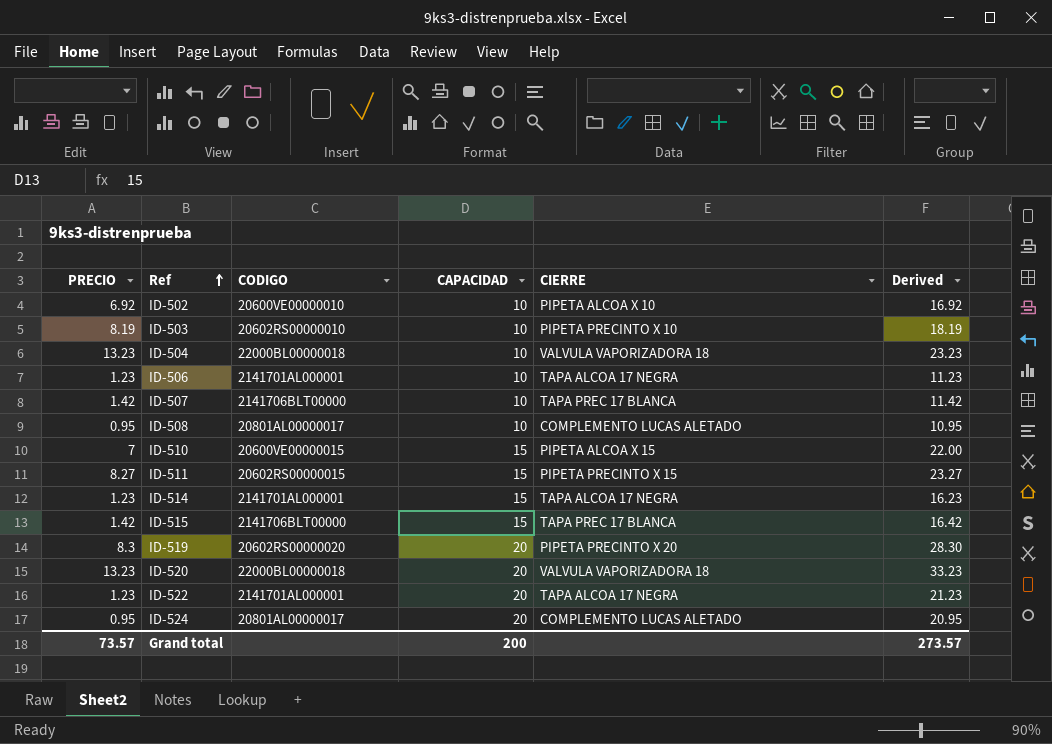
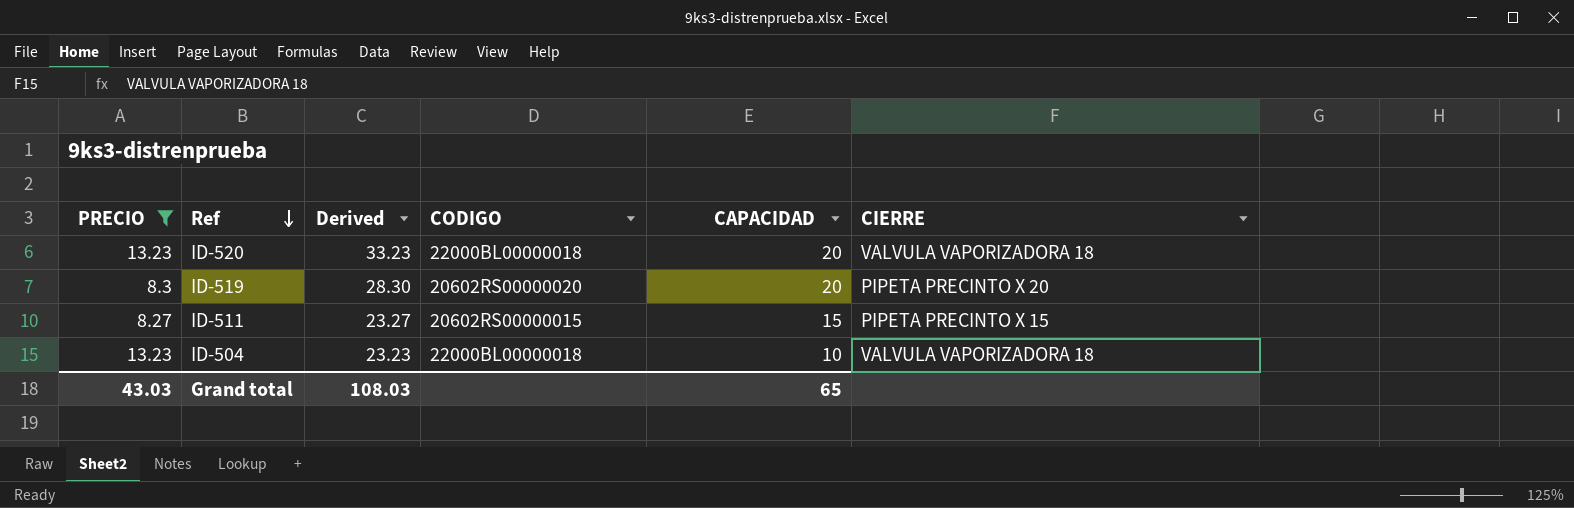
filter: none -> PRECIO >= 8.27
row order: Ref ascending -> Ref descending
column Derived | position: 6 -> 3
Grand total | PRECIO: 73.57 -> 43.03
Grand total | Derived: 273.57 -> 108.03
Grand total | CAPACIDAD: 200 -> 65

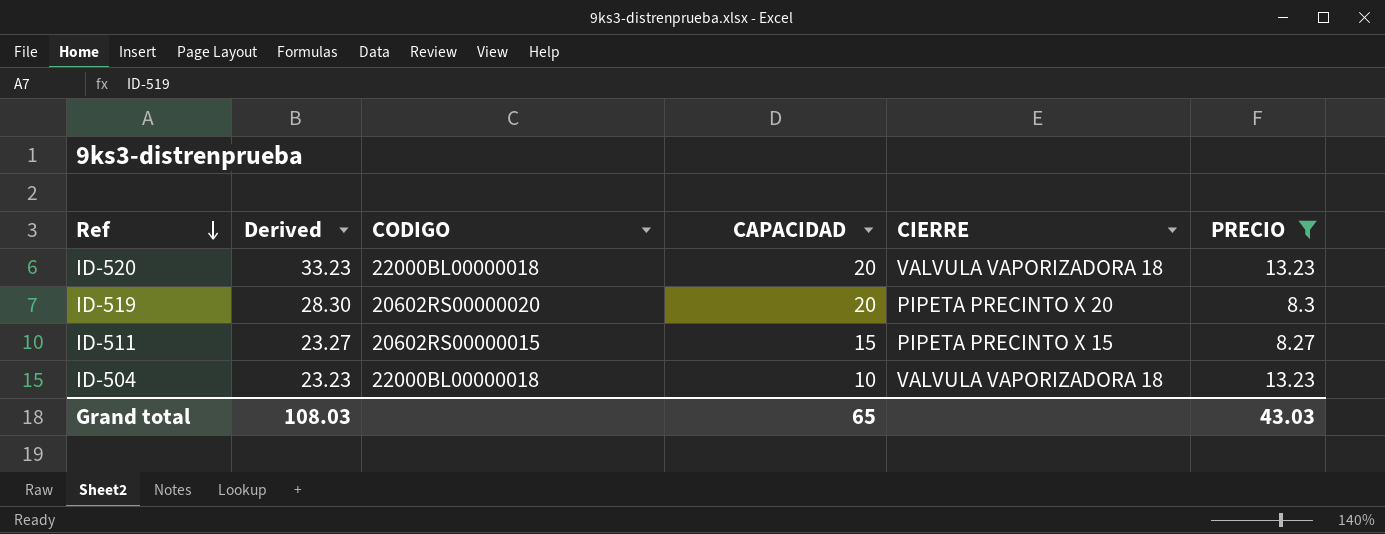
column PRECIO | position: 1 -> 6

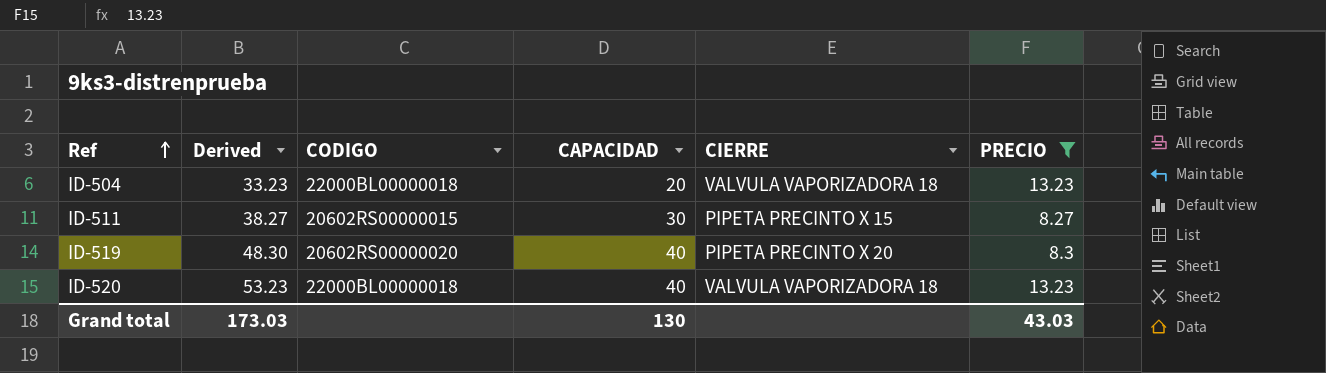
row order: Ref descending -> Ref ascending
ID-504 | Derived: 23.23 -> 33.23
ID-504 | CAPACIDAD: 10 -> 20
ID-511 | Derived: 23.27 -> 38.27
ID-511 | CAPACIDAD: 15 -> 30
ID-519 | Derived: 28.30 -> 48.30
ID-519 | CAPACIDAD: 20 -> 40
ID-520 | Derived: 33.23 -> 53.23
ID-520 | CAPACIDAD: 20 -> 40
Grand total | Derived: 108.03 -> 173.03
Grand total | CAPACIDAD: 65 -> 130

